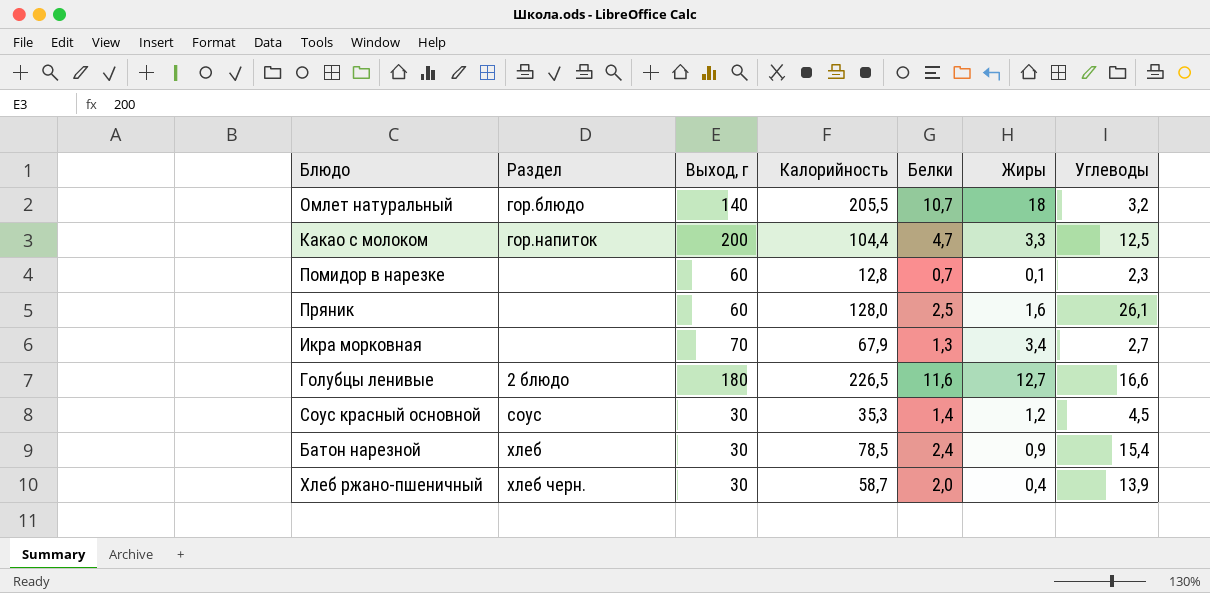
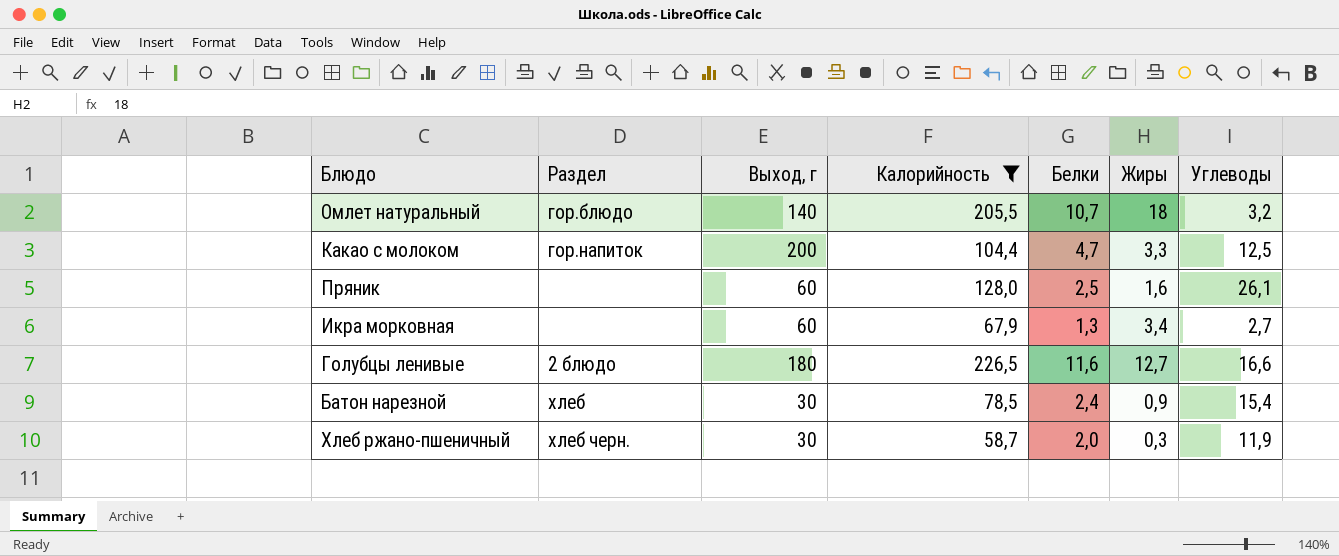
filter: none -> Калорийность >= 58,7
Икра морковная | Выход, г: 70 -> 60
Хлеб ржано-пшеничный | Жиры: 0,4 -> 0,3
Хлеб ржано-пшеничный | Углеводы: 13,9 -> 11,9

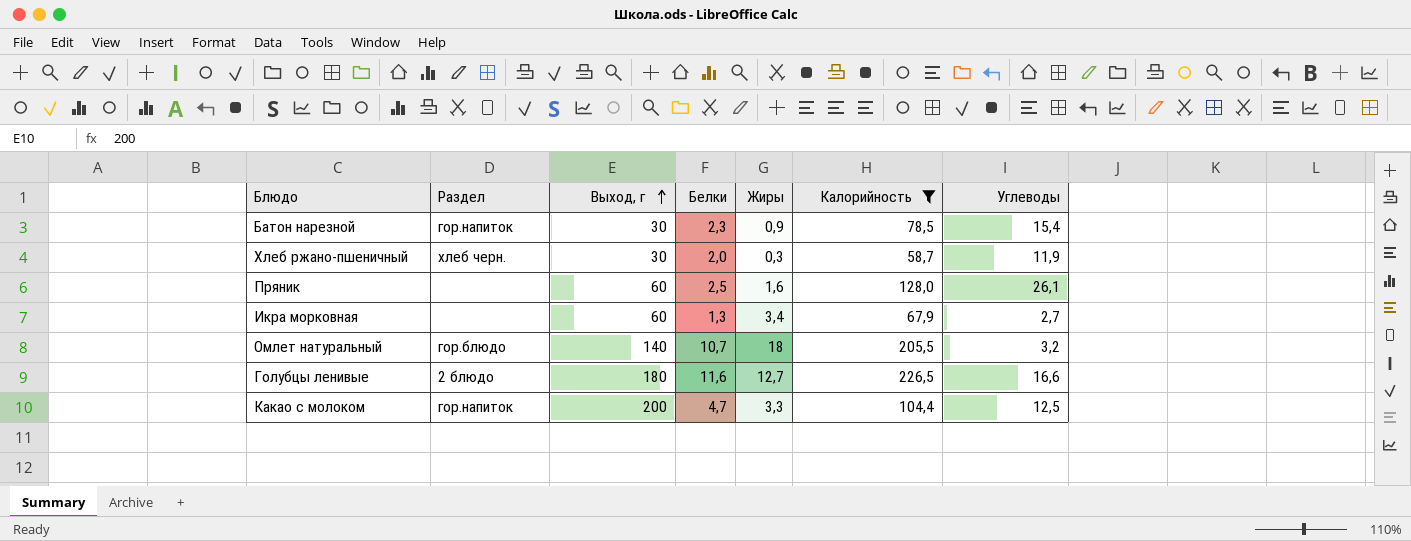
row order: none -> Выход, г ascending
column Калорийность | position: 4 -> 6
Батон нарезной | Раздел: хлеб -> гор.напиток
Батон нарезной | Белки: 2,4 -> 2,3

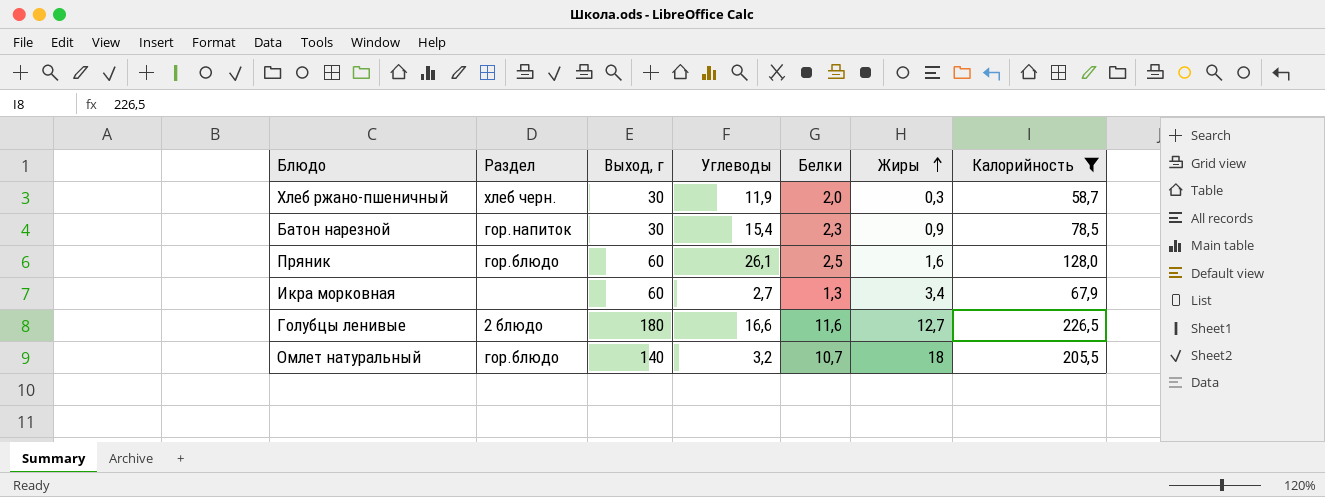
row order: Выход, г ascending -> Жиры ascending
column Углеводы | position: 7 -> 4
row Какао с молоком: гор.напиток | 200 | 4,7 | 3,3 | 104,4 | 12,5 -> none
Пряник | Раздел: none -> гор.блюдо

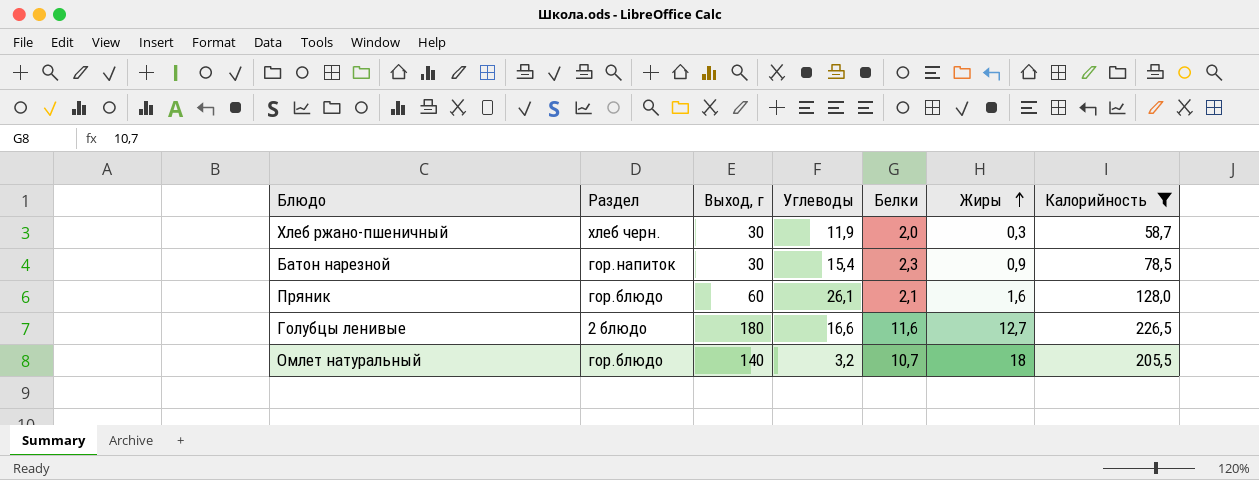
row Икра морковная: none | 60 | 2,7 | 1,3 | 3,4 | 67,9 -> none
Пряник | Белки: 2,5 -> 2,1

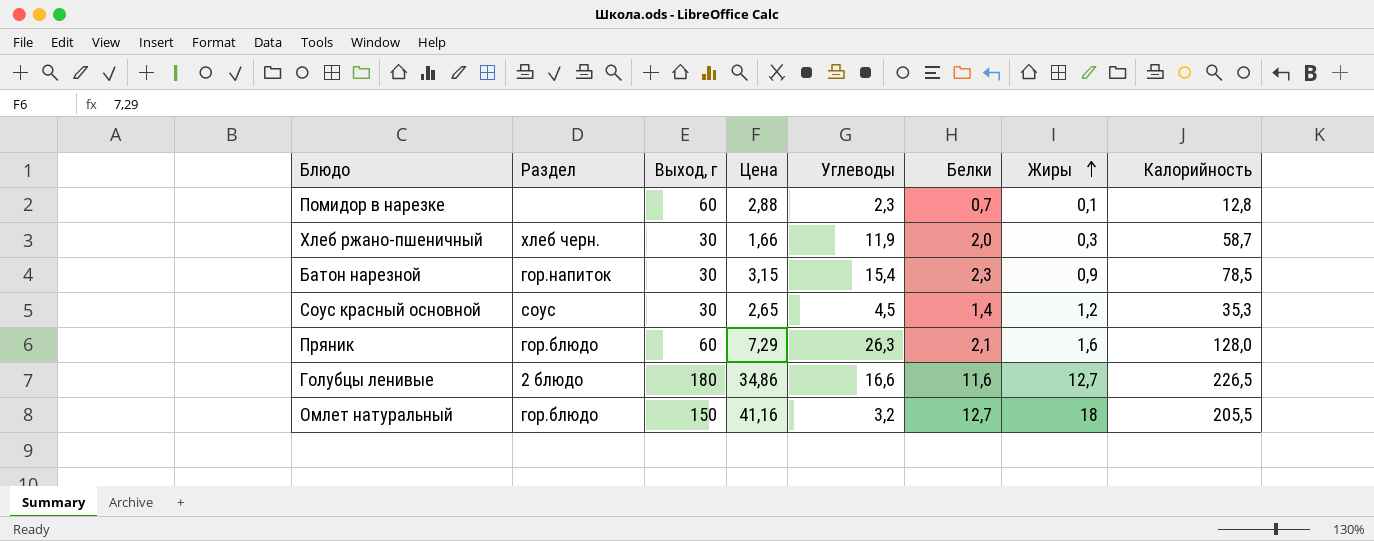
filter: Калорийность >= 58,7 -> none
column Цена | position: none -> 4
Пряник | Углеводы: 26,1 -> 26,3
Омлет натуральный | Выход, г: 140 -> 150
Омлет натуральный | Белки: 10,7 -> 12,7

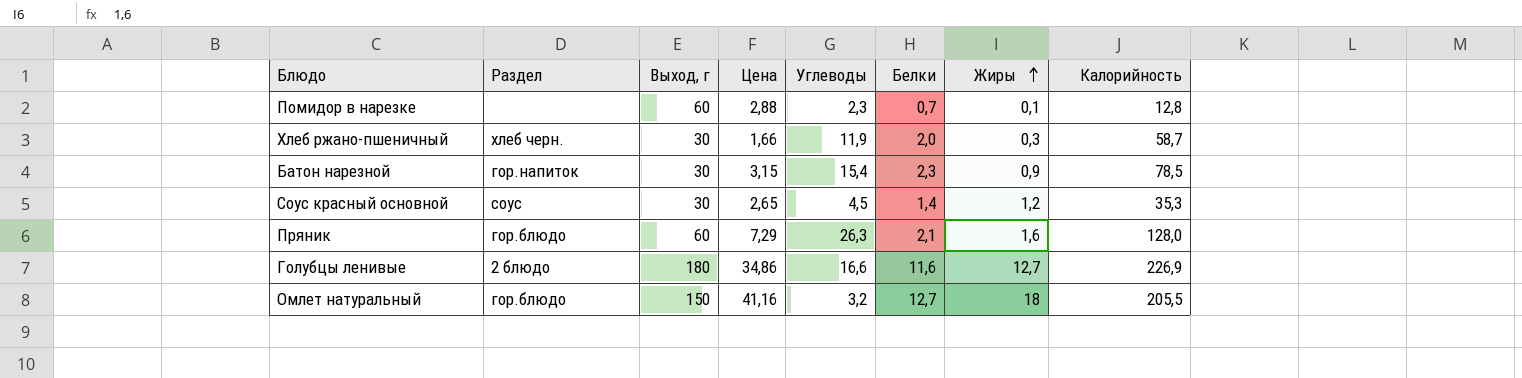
Голубцы ленивые | Калорийность: 226,5 -> 226,9

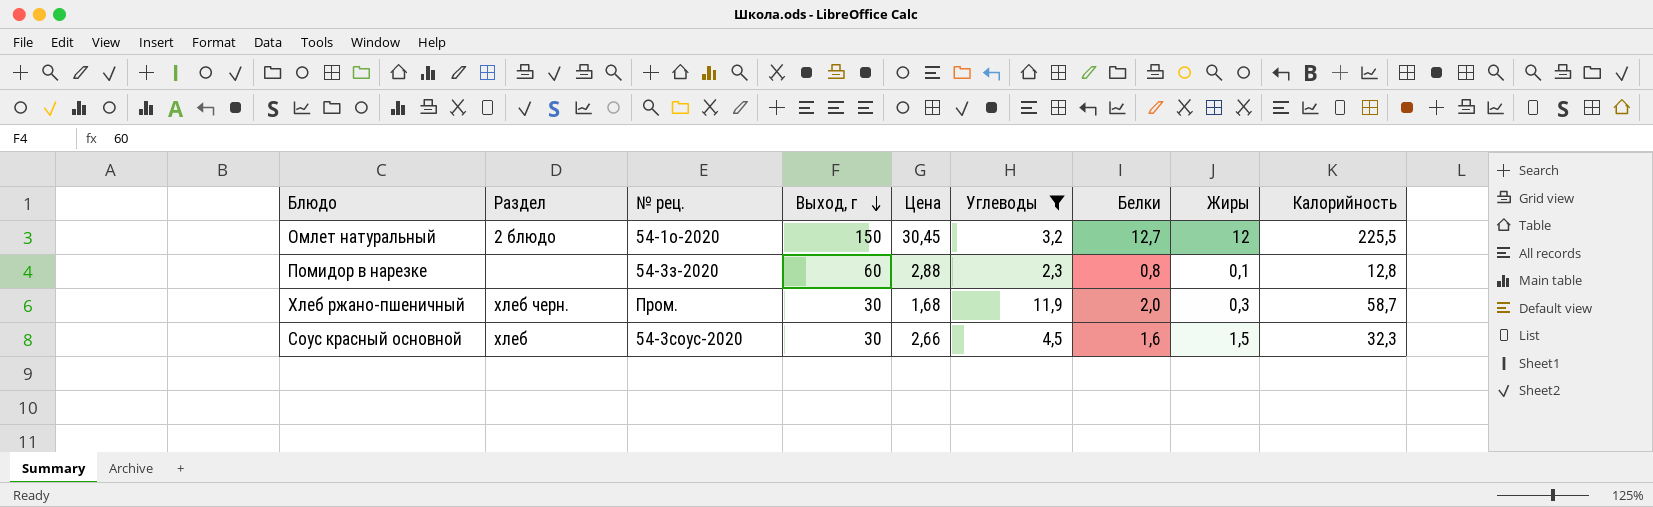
filter: none -> Углеводы <= 11,9
row order: Жиры ascending -> Выход, г descending
column № рец. | position: none -> 3
Омлет натуральный | Раздел: гор.блюдо -> 2 блюдо
Омлет натуральный | Цена: 41,16 -> 30,45
Омлет натуральный | Жиры: 18 -> 12
Омлет натуральный | Калорийность: 205,5 -> 225,5
Помидор в нарезке | Белки: 0,7 -> 0,8
Хлеб ржано-пшеничный | Цена: 1,66 -> 1,68
Соус красный основной | Раздел: соус -> хлеб
Соус красный основной | Цена: 2,65 -> 2,66
Соус красный основной | Белки: 1,4 -> 1,6
Соус красный основной | Жиры: 1,2 -> 1,5
Соус красный основной | Калорийность: 35,3 -> 32,3

